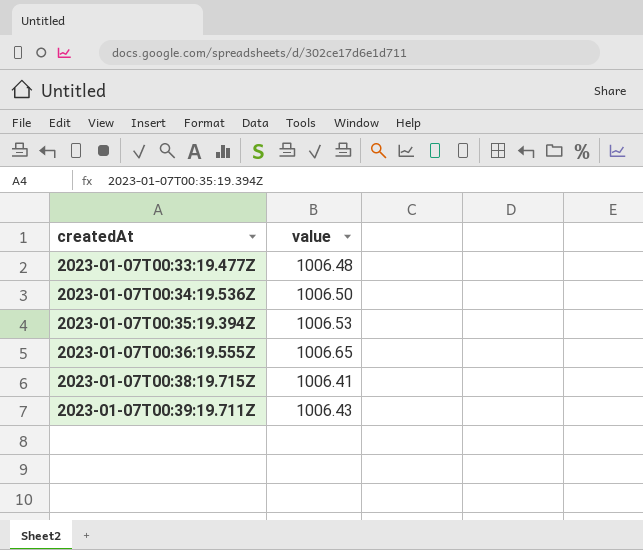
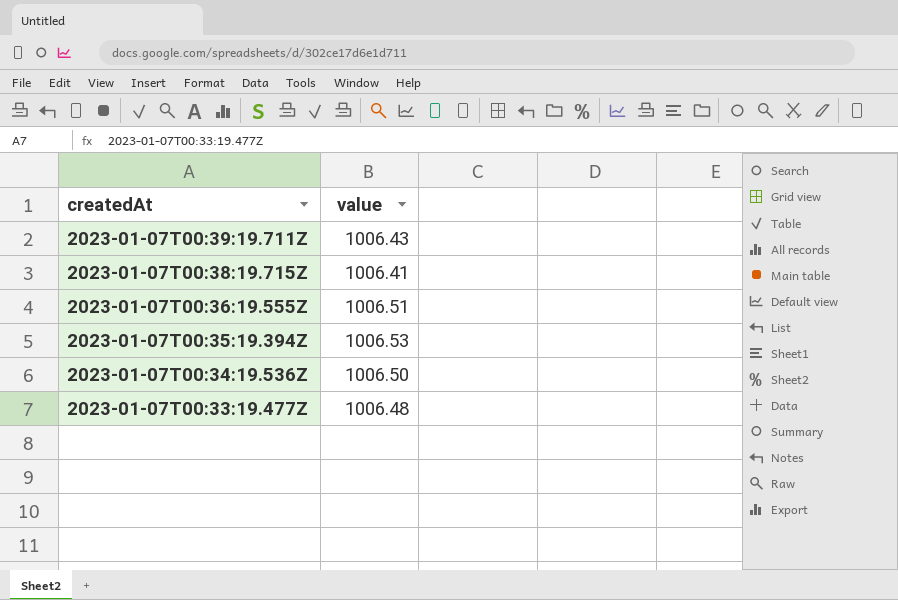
row order: createdAt ascending -> createdAt descending
2023-01-07T00:36:19.555Z | value: 1006.65 -> 1006.51

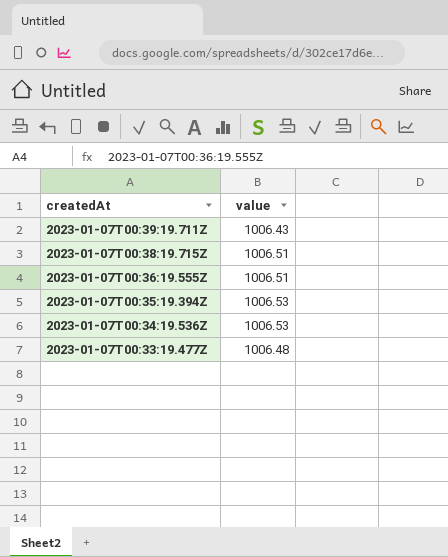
2023-01-07T00:38:19.715Z | value: 1006.41 -> 1006.51
2023-01-07T00:34:19.536Z | value: 1006.50 -> 1006.53

